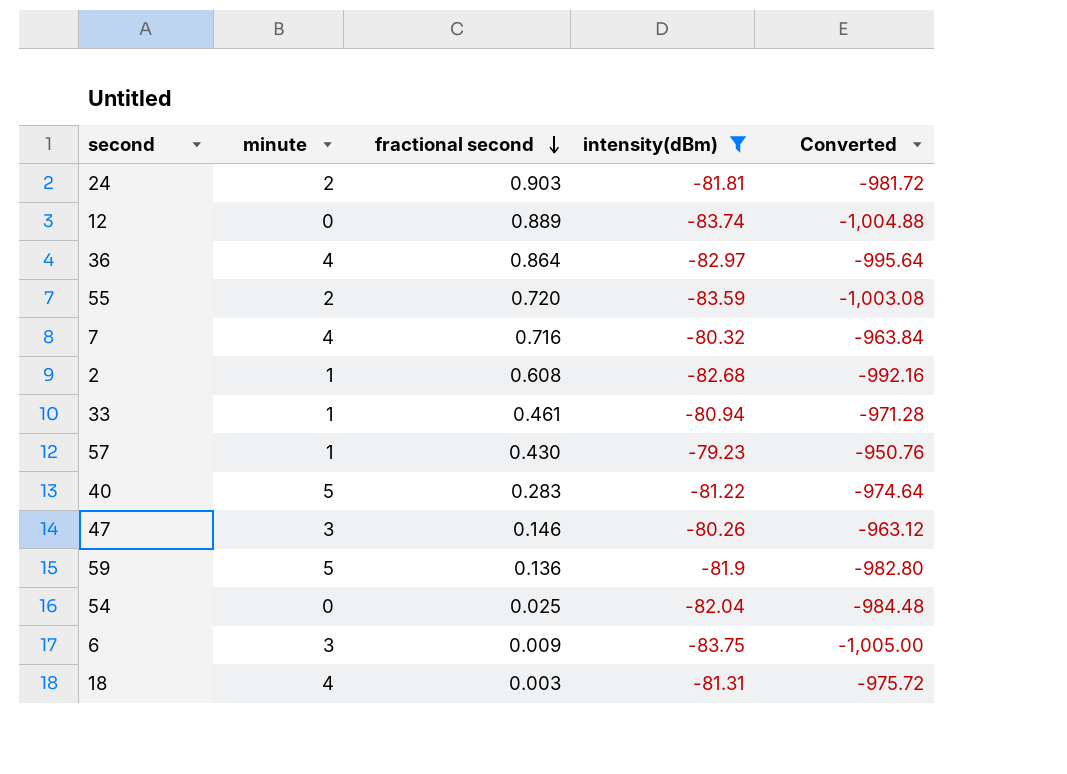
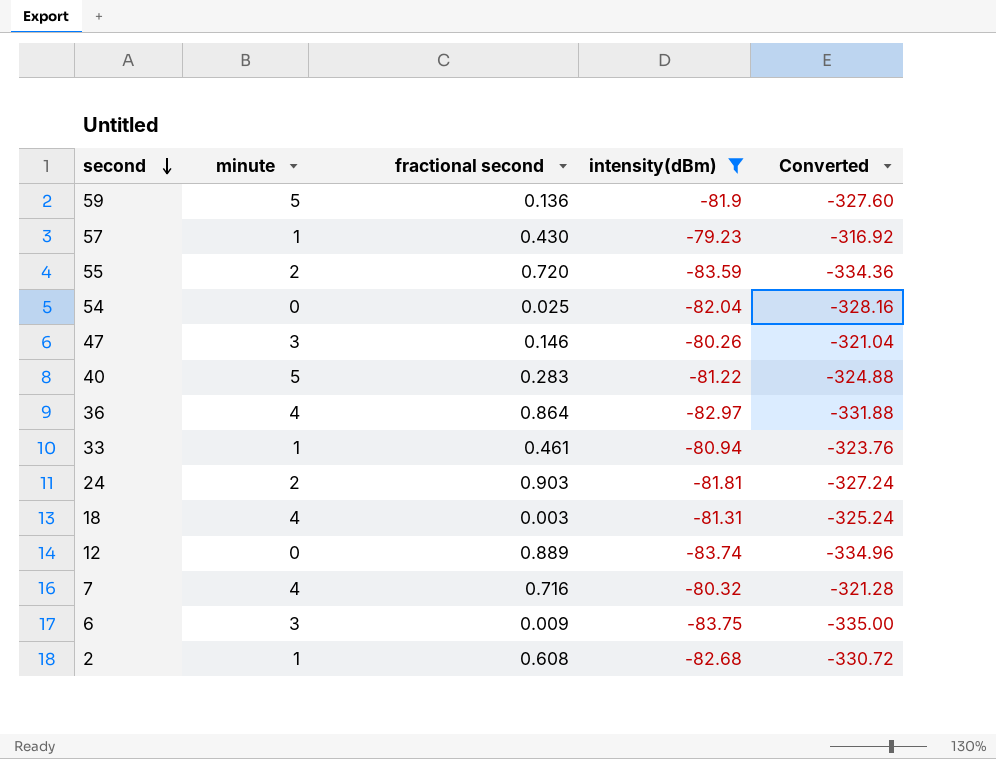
row order: fractional second descending -> second descending
column Converted | formula: [intensity(dBm)] * 12 -> [intensity(dBm)] * 4

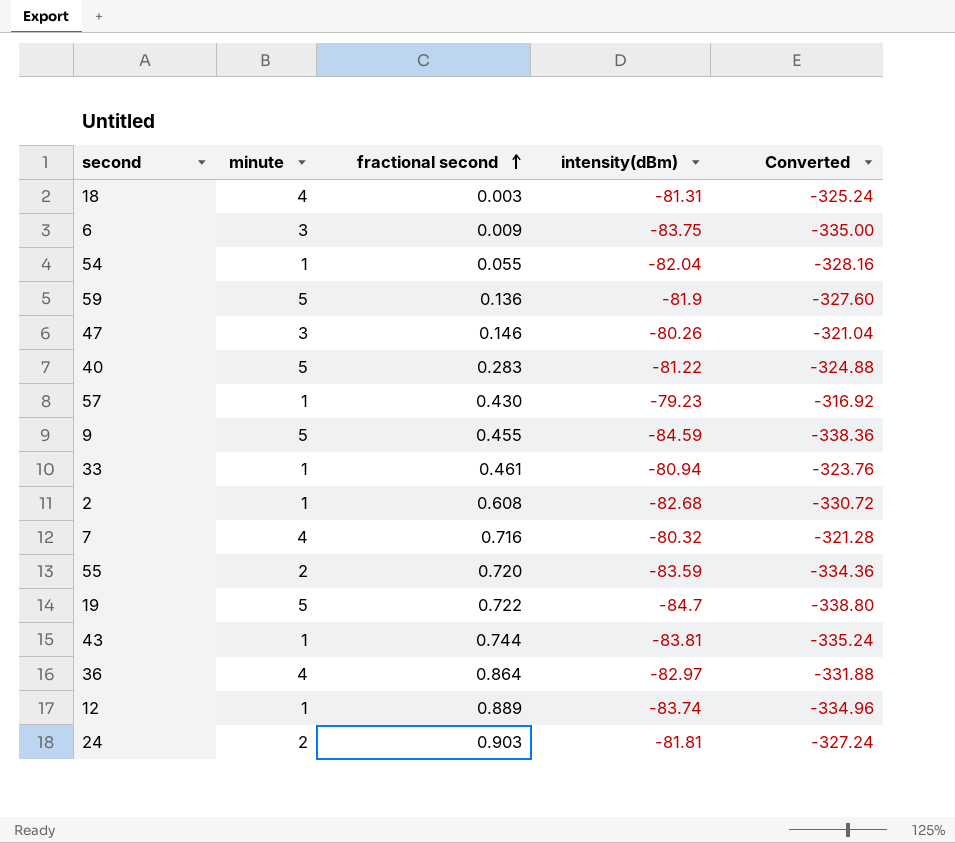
filter: intensity(dBm) >= -83.75 -> none
row order: second descending -> fractional second ascending
54 | minute: 0 -> 1
54 | fractional second: 0.025 -> 0.055
12 | minute: 0 -> 1

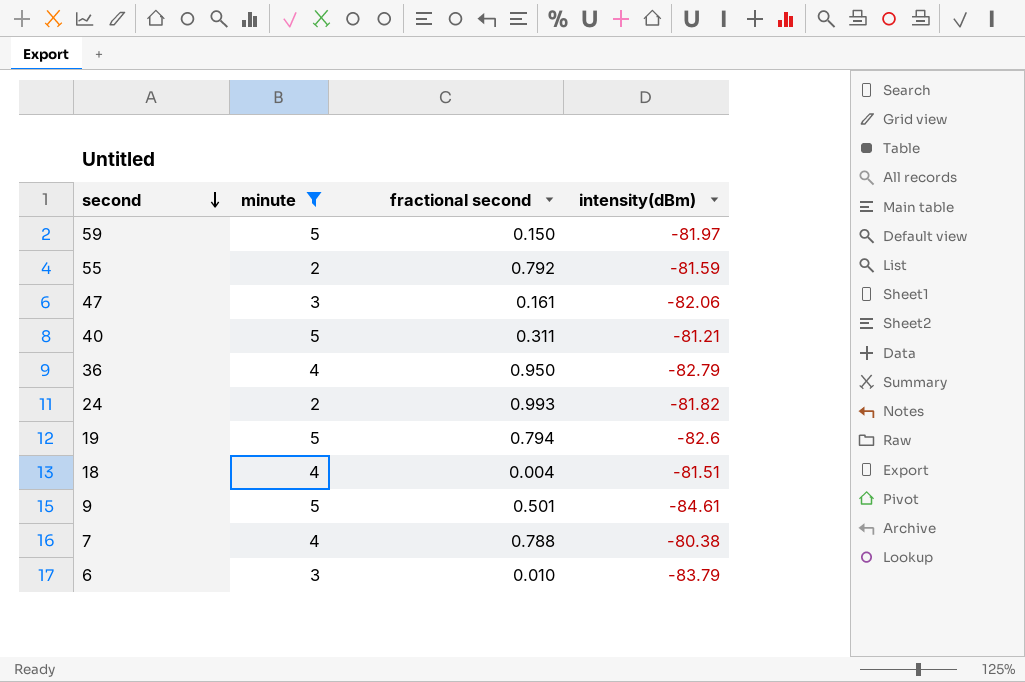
filter: none -> minute != 1
row order: fractional second ascending -> second descending
column Converted | formula: [intensity(dBm)] * 4 -> none
59 | fractional second: 0.136 -> 0.150
59 | intensity(dBm): -81.9 -> -81.97
55 | fractional second: 0.720 -> 0.792
55 | intensity(dBm): -83.59 -> -81.59
47 | fractional second: 0.146 -> 0.161
47 | intensity(dBm): -80.26 -> -82.06
40 | fractional second: 0.283 -> 0.311
40 | intensity(dBm): -81.22 -> -81.21
36 | fractional second: 0.864 -> 0.950
36 | intensity(dBm): -82.97 -> -82.79
24 | fractional second: 0.903 -> 0.993
24 | intensity(dBm): -81.81 -> -81.82
19 | fractional second: 0.722 -> 0.794
19 | intensity(dBm): -84.7 -> -82.6
18 | fractional second: 0.003 -> 0.004
18 | intensity(dBm): -81.31 -> -81.51
9 | fractional second: 0.455 -> 0.501
9 | intensity(dBm): -84.59 -> -84.61
7 | fractional second: 0.716 -> 0.788
7 | intensity(dBm): -80.32 -> -80.38
6 | fractional second: 0.009 -> 0.010
6 | intensity(dBm): -83.75 -> -83.79

